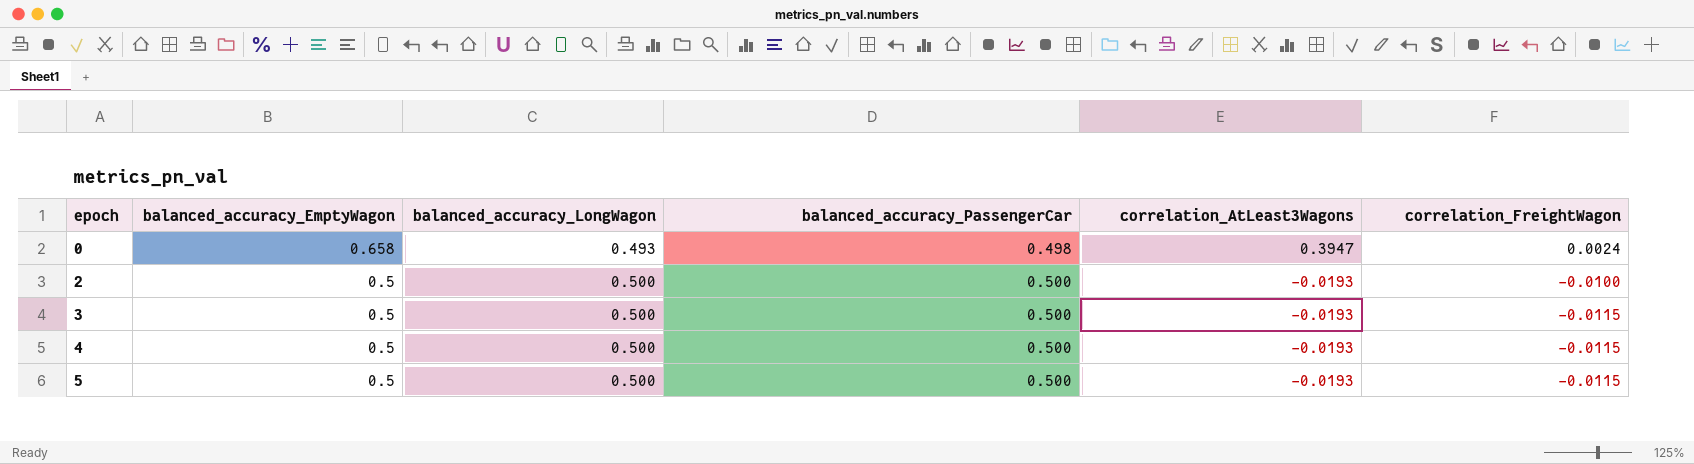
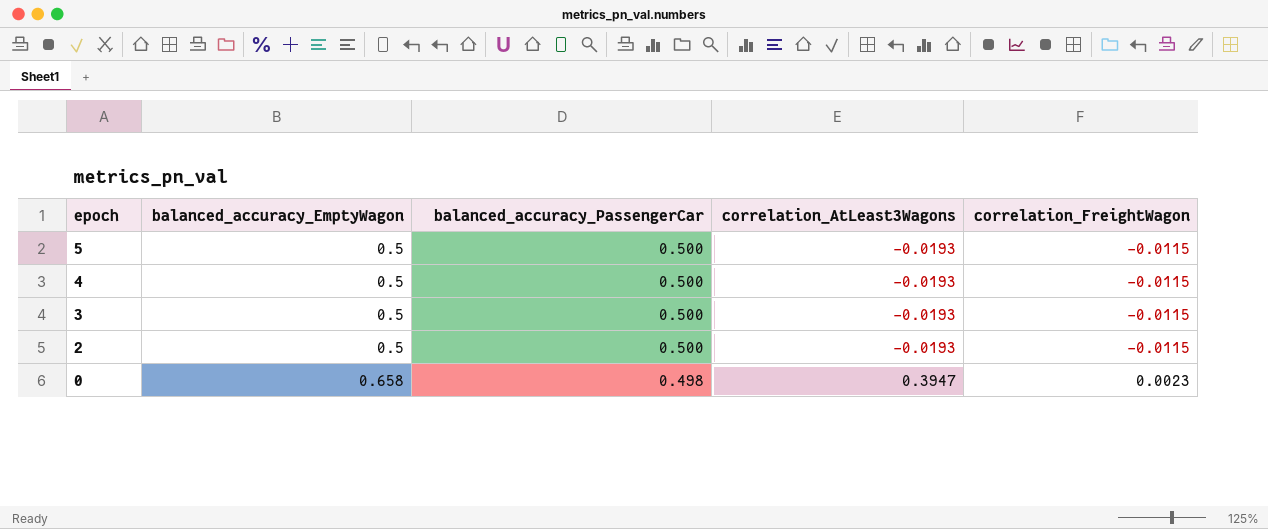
row order: epoch ascending -> epoch descending
column balanced_accuracy_LongWagon | position: 3 -> none
2 | correlation_FreightWagon: -0.0100 -> -0.0115
0 | correlation_FreightWagon: 0.0024 -> 0.0023

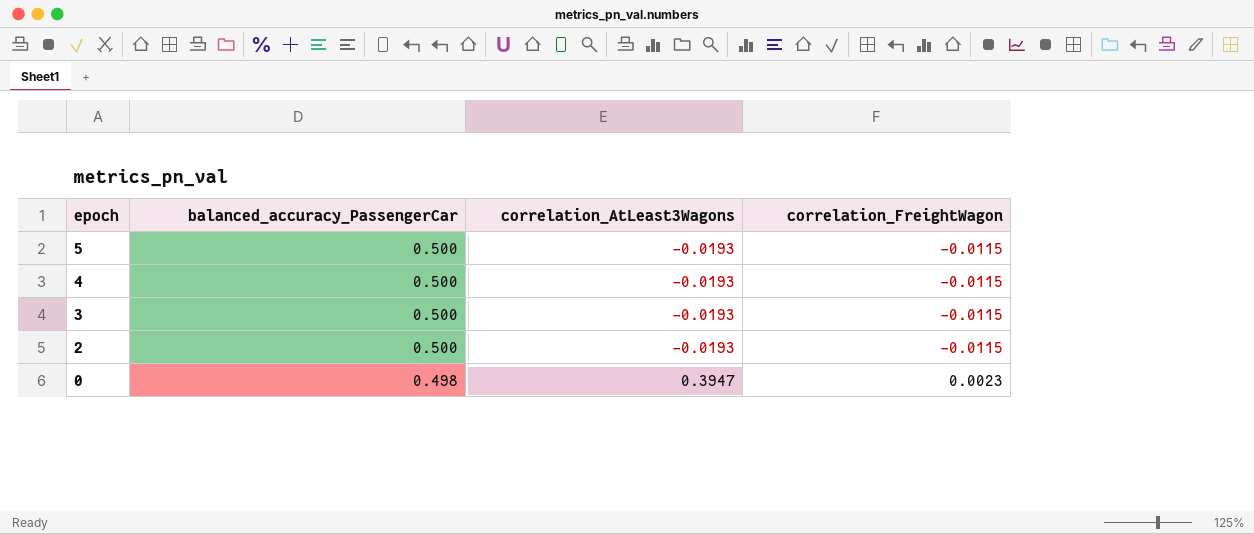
column balanced_accuracy_EmptyWagon | position: 2 -> none

